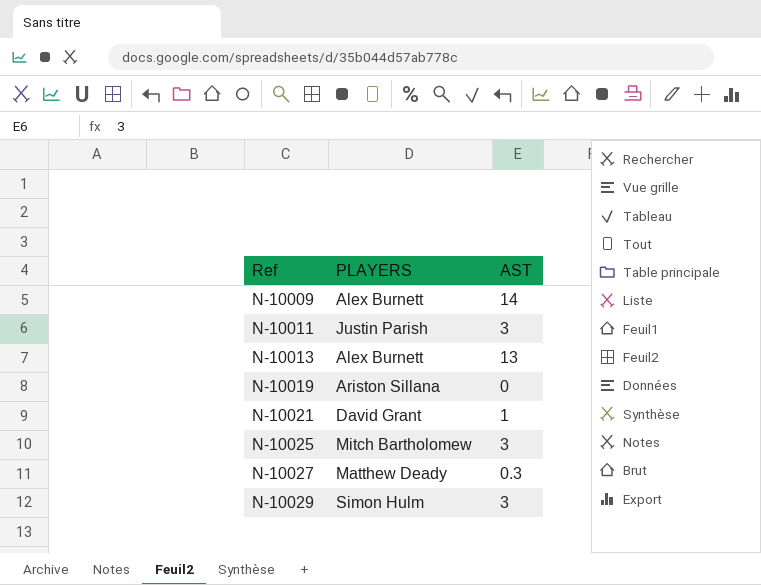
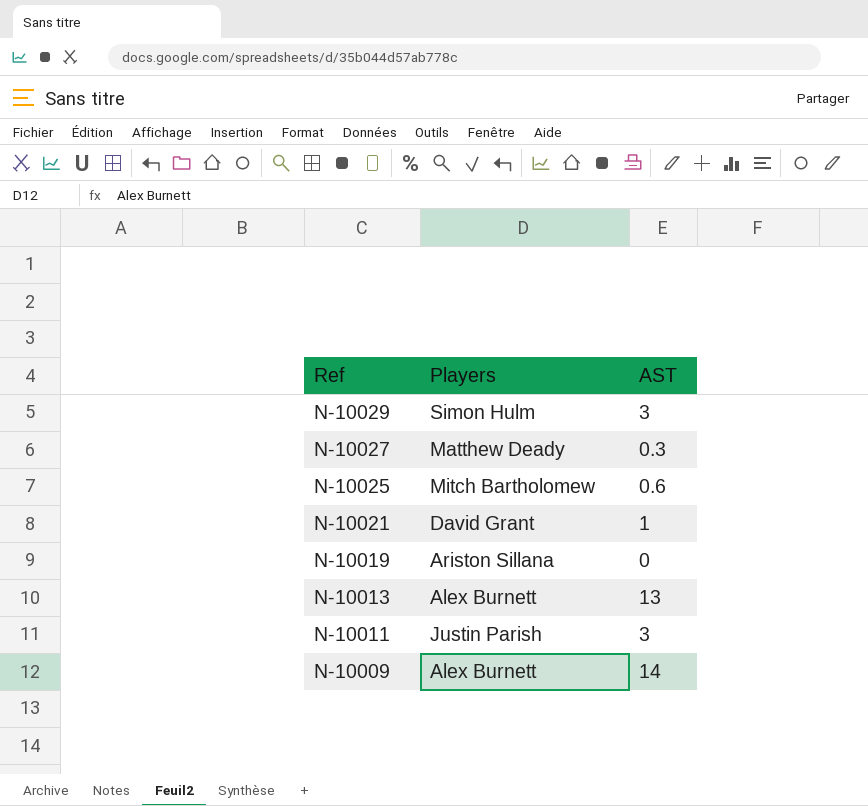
row order: Ref ascending -> Ref descending
column name: PLAYERS -> Players
N-10025 | AST: 3 -> 0.6

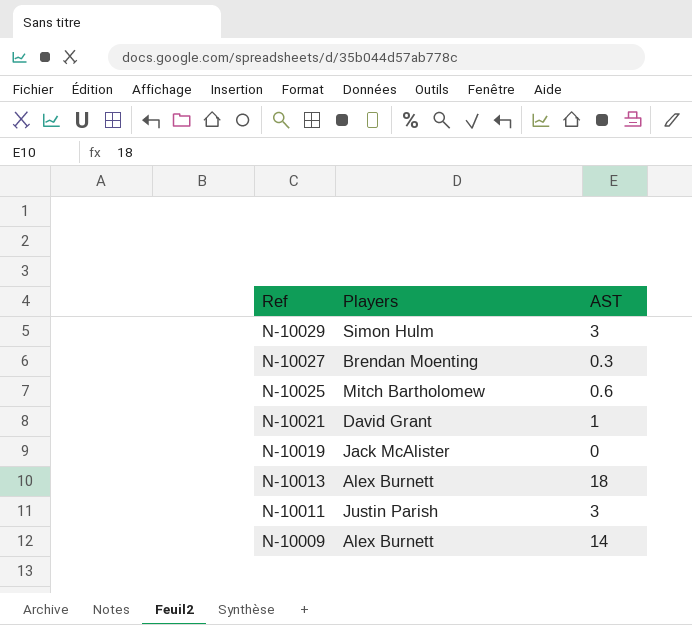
N-10027 | Players: Matthew Deady -> Brendan Moenting
N-10019 | Players: Ariston Sillana -> Jack McAlister
N-10013 | AST: 13 -> 18

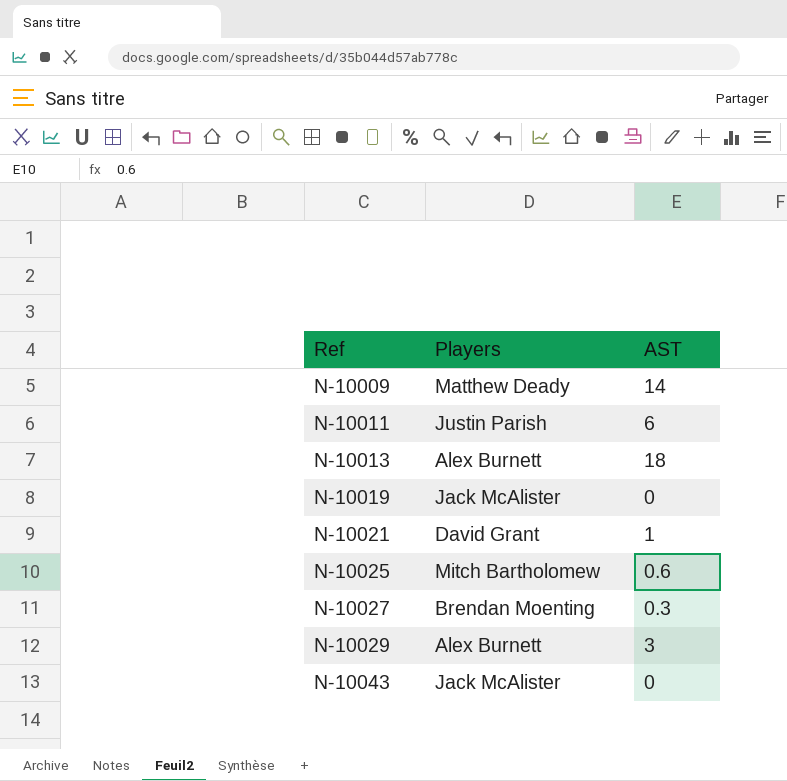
row order: Ref descending -> Ref ascending
N-10009 | Players: Alex Burnett -> Matthew Deady
N-10011 | AST: 3 -> 6
N-10029 | Players: Simon Hulm -> Alex Burnett
row N-10043: none -> Jack McAlister | 0

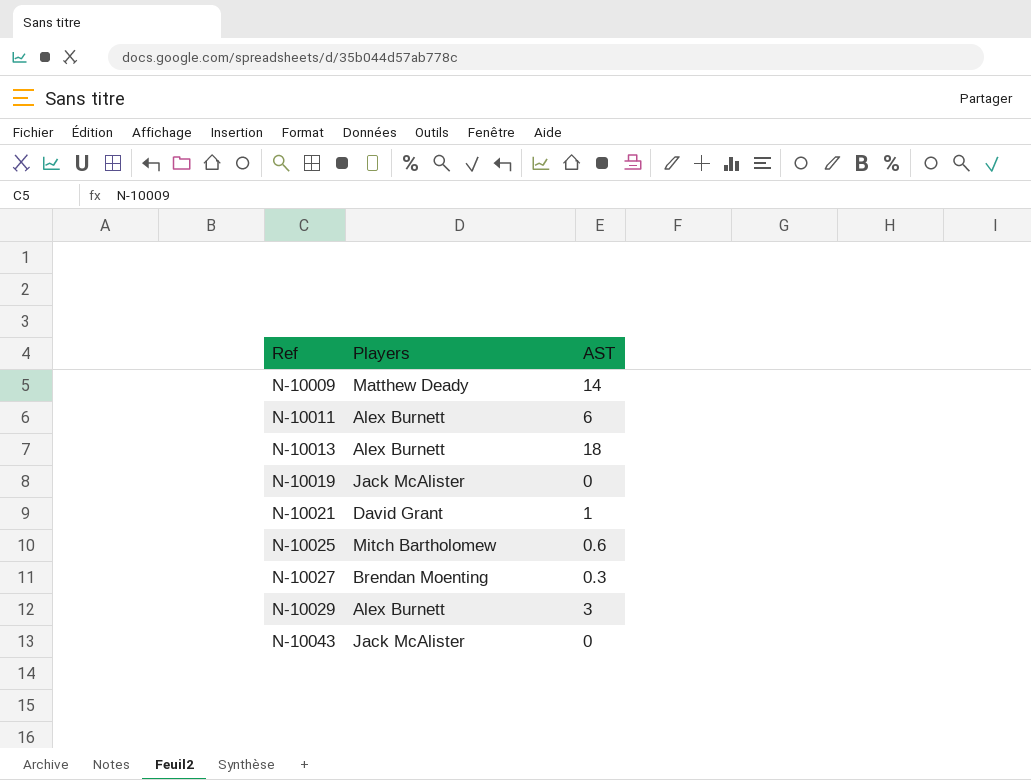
N-10011 | Players: Justin Parish -> Alex Burnett

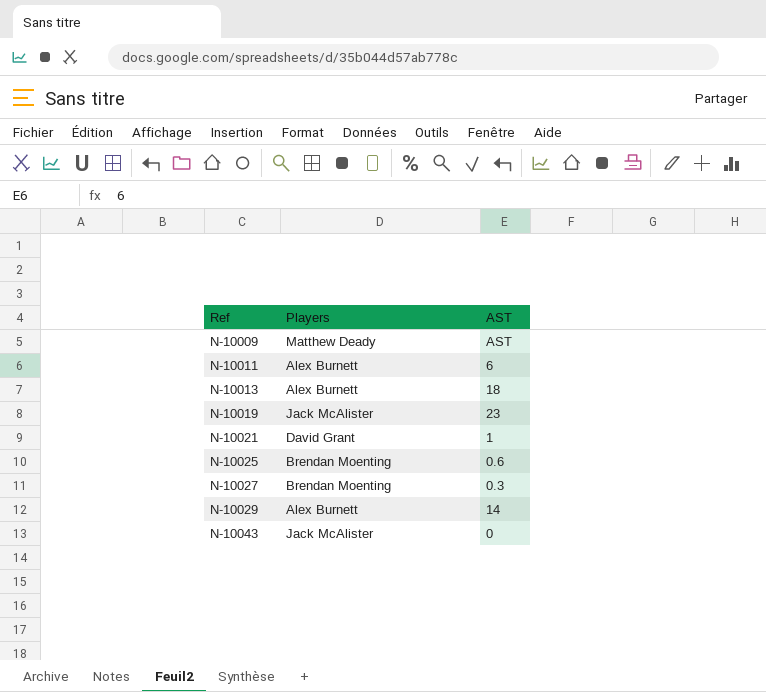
N-10009 | AST: 14 -> AST
N-10019 | AST: 0 -> 23
N-10025 | Players: Mitch Bartholomew -> Brendan Moenting
N-10029 | AST: 3 -> 14

